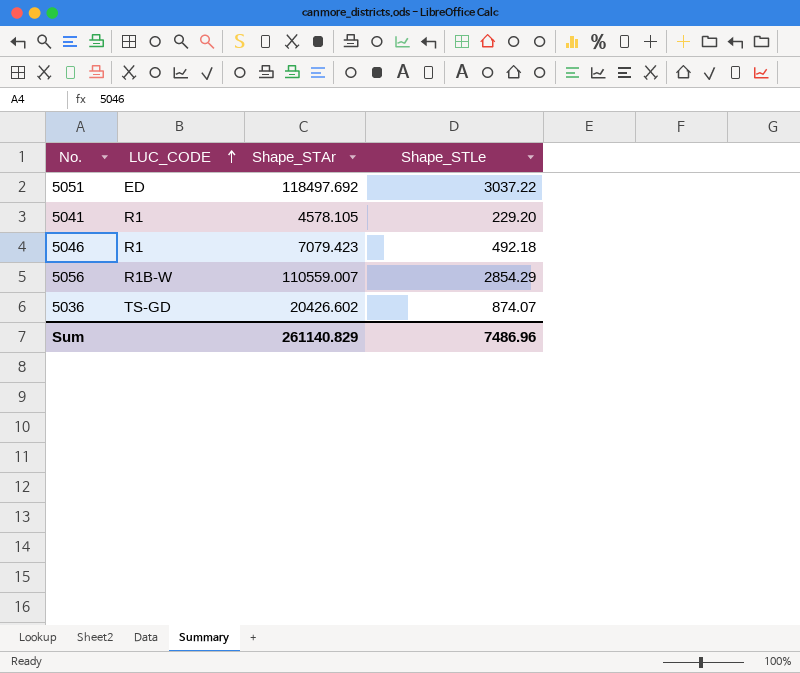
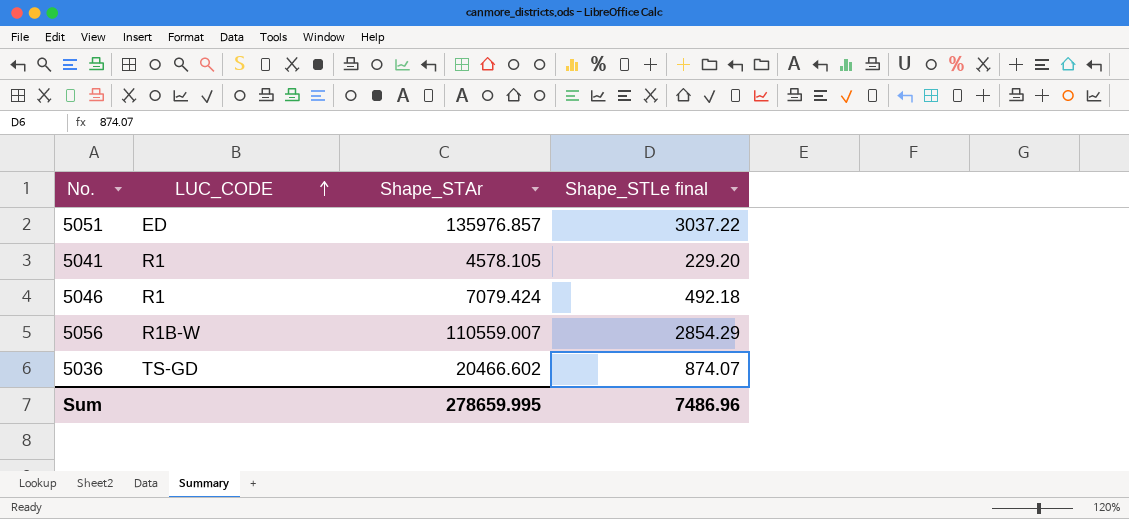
column name: Shape_STLe -> Shape_STLe final
5051 | Shape_STAr: 118497.692 -> 135976.857
5046 | Shape_STAr: 7079.423 -> 7079.424
5036 | Shape_STAr: 20426.602 -> 20466.602
Sum | Shape_STAr: 261140.829 -> 278659.995

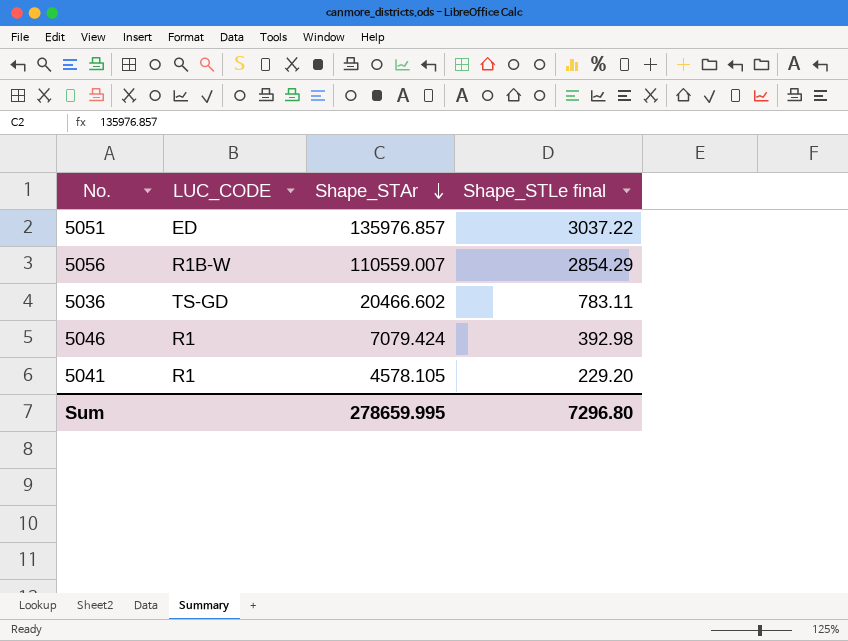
row order: LUC_CODE ascending -> Shape_STAr descending
5036 | Shape_STLe final: 874.07 -> 783.11
5046 | Shape_STLe final: 492.18 -> 392.98
Sum | Shape_STLe final: 7486.96 -> 7296.80

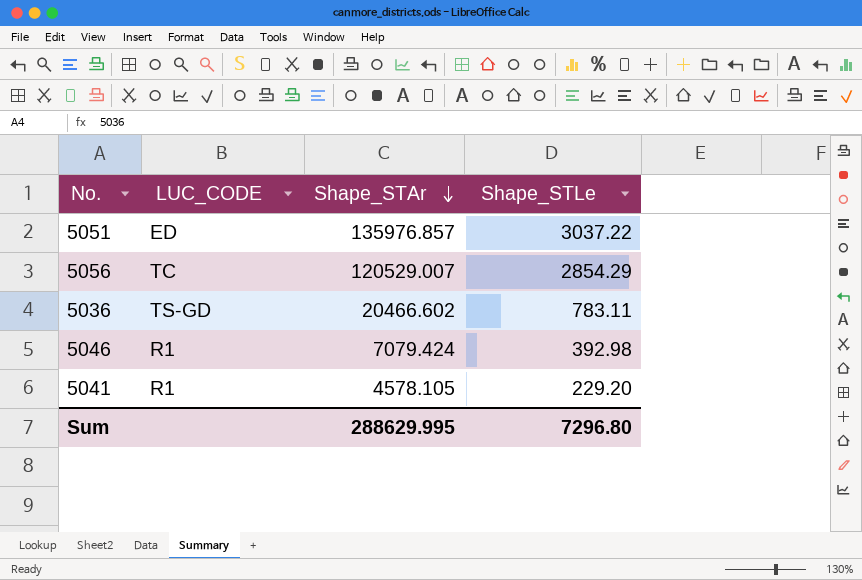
column name: Shape_STLe final -> Shape_STLe
5056 | LUC_CODE: R1B-W -> TC
5056 | Shape_STAr: 110559.007 -> 120529.007
Sum | Shape_STAr: 278659.995 -> 288629.995

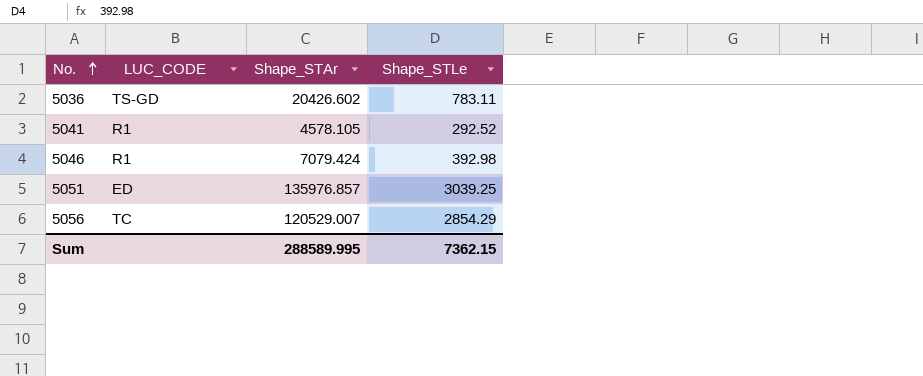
row order: Shape_STAr descending -> No. ascending
5036 | Shape_STAr: 20466.602 -> 20426.602
5041 | Shape_STLe: 229.20 -> 292.52
5051 | Shape_STLe: 3037.22 -> 3039.25
Sum | Shape_STAr: 288629.995 -> 288589.995
Sum | Shape_STLe: 7296.80 -> 7362.15

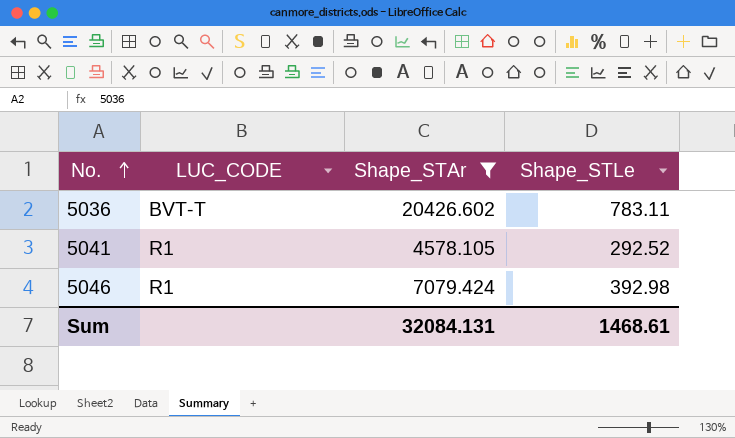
filter: none -> Shape_STAr <= 20426.602
5036 | LUC_CODE: TS-GD -> BVT-T
Sum | Shape_STAr: 288589.995 -> 32084.131
Sum | Shape_STLe: 7362.15 -> 1468.61

